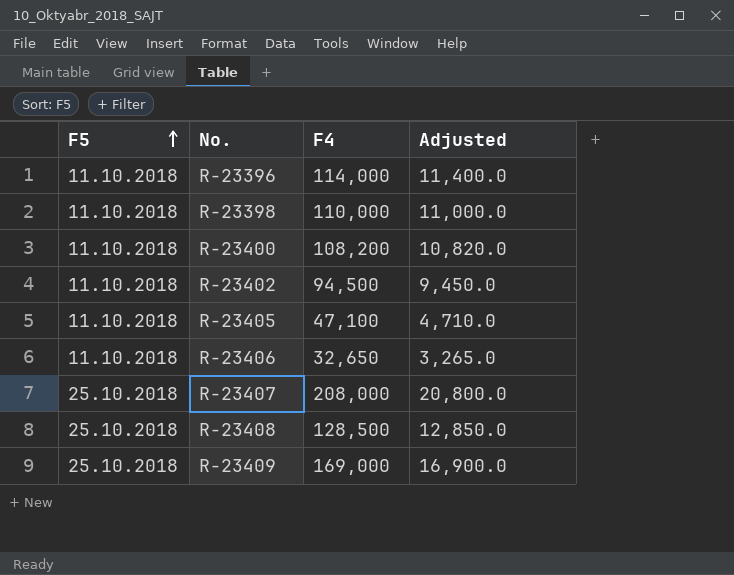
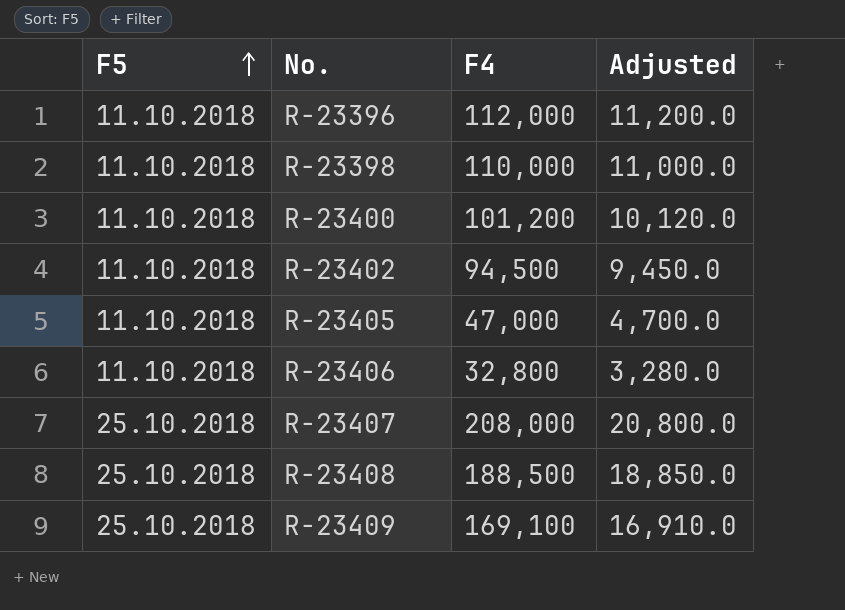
R-23396 | F4: 114,000 -> 112,000
R-23396 | Adjusted: 11,400.0 -> 11,200.0
R-23400 | F4: 108,200 -> 101,200
R-23400 | Adjusted: 10,820.0 -> 10,120.0
R-23405 | F4: 47,100 -> 47,000
R-23405 | Adjusted: 4,710.0 -> 4,700.0
R-23406 | F4: 32,650 -> 32,800
R-23406 | Adjusted: 3,265.0 -> 3,280.0
R-23408 | F4: 128,500 -> 188,500
R-23408 | Adjusted: 12,850.0 -> 18,850.0
R-23409 | F4: 169,000 -> 169,100
R-23409 | Adjusted: 16,900.0 -> 16,910.0

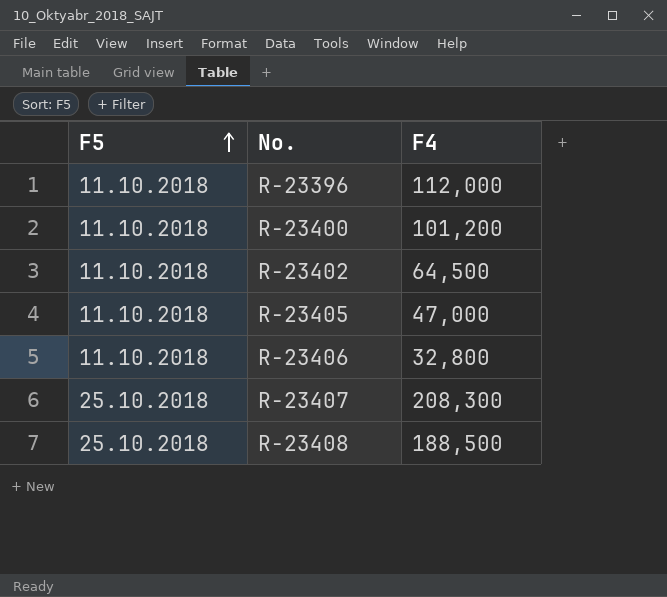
column Adjusted | formula: [F4] * 0.1 -> none
row R-23398: 11.10.2018 | 110,000 | 11,000.0 -> none
row R-23409: 25.10.2018 | 169,100 | 16,910.0 -> none
R-23402 | F4: 94,500 -> 64,500
R-23407 | F4: 208,000 -> 208,300

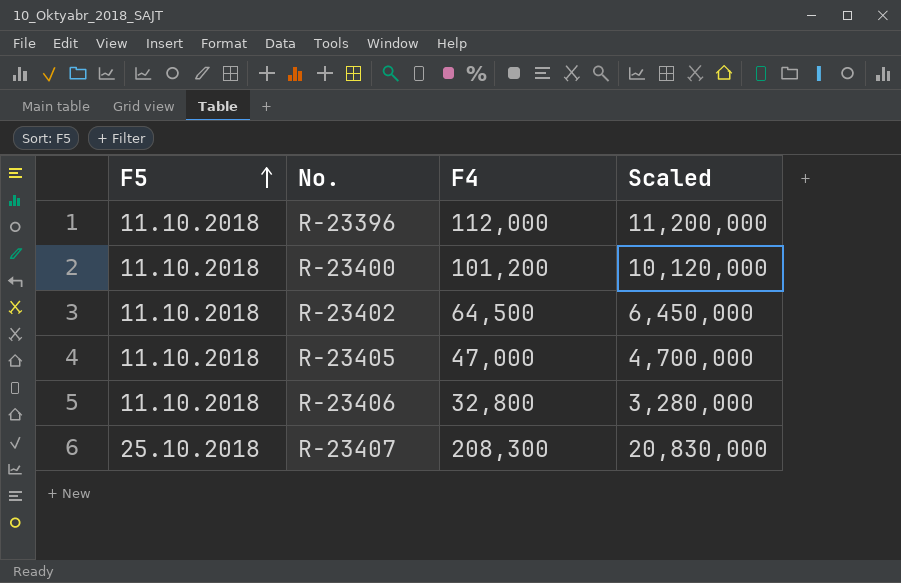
column Scaled | formula: none -> [F4] * 100
row R-23408: 25.10.2018 | 188,500 -> none

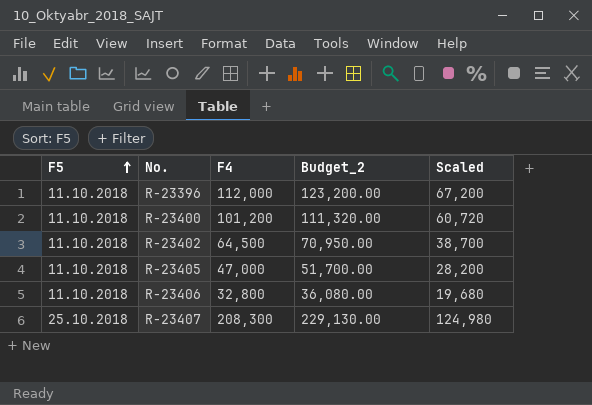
column Budget_2 | formula: none -> [F4] * 1.1
column Scaled | formula: [F4] * 100 -> [F4] * 0.6

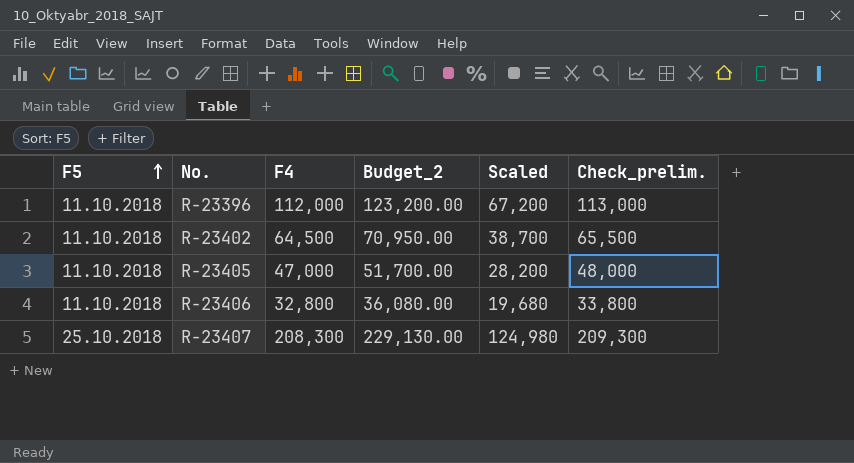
column Check_prelim. | formula: none -> [F4] + 1000
row R-23400: 11.10.2018 | 101,200 | 111,320.00 | 60,720 -> none

